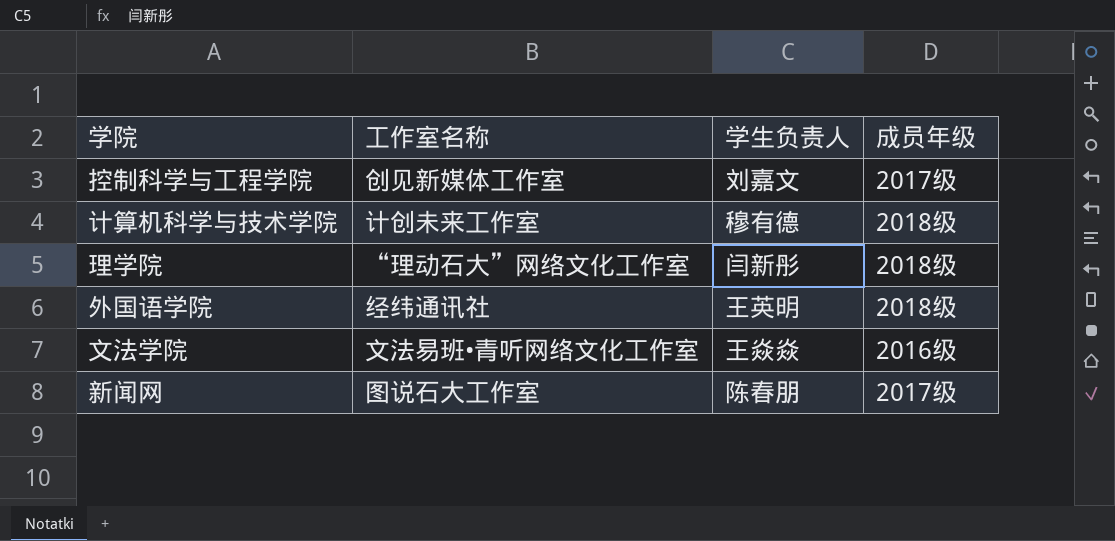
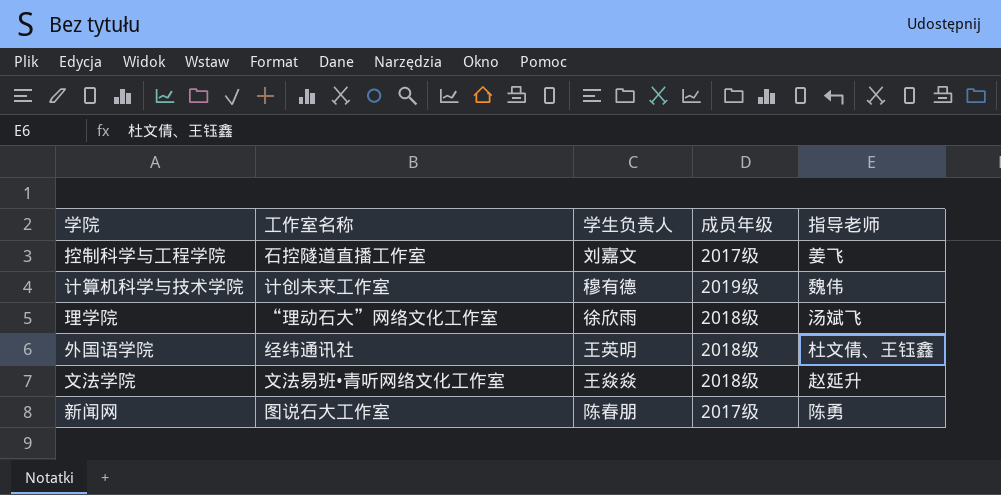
column 指导老师 | position: none -> 5
控制科学与工程学院 | 工作室名称: 创见新媒体工作室 -> 石控隧道直播工作室
计算机科学与技术学院 | 成员年级: 2018级 -> 2019级
理学院 | 学生负责人: 闫新彤 -> 徐欣雨
文法学院 | 成员年级: 2016级 -> 2018级

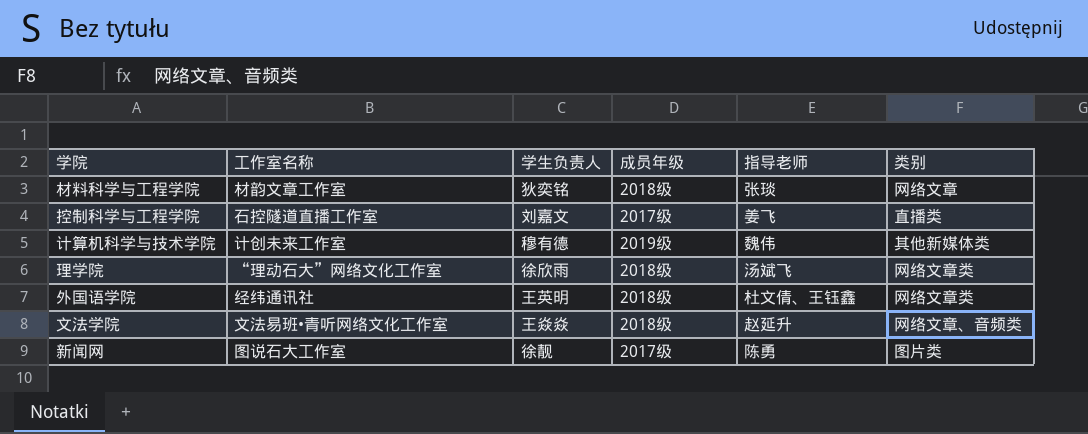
column 类别 | position: none -> 6
row 材料科学与工程学院: none -> 材韵文章工作室 | 狄奕铭 | 2018级 | 张琰 | 网络文章
新闻网 | 学生负责人: 陈春朋 -> 徐靓

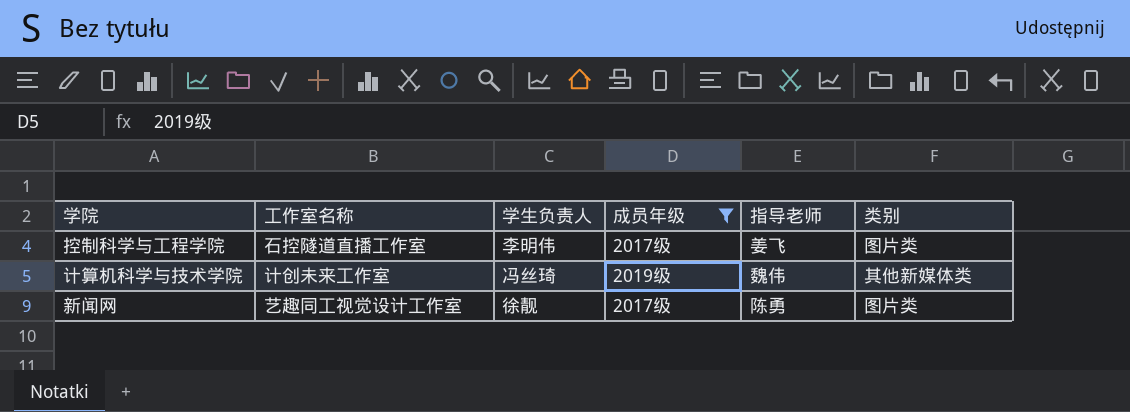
filter: none -> 成员年级 != 2018级
控制科学与工程学院 | 学生负责人: 刘嘉文 -> 李明伟
控制科学与工程学院 | 类别: 直播类 -> 图片类
计算机科学与技术学院 | 学生负责人: 穆有德 -> 冯丝琦
新闻网 | 工作室名称: 图说石大工作室 -> 艺趣同工视觉设计工作室

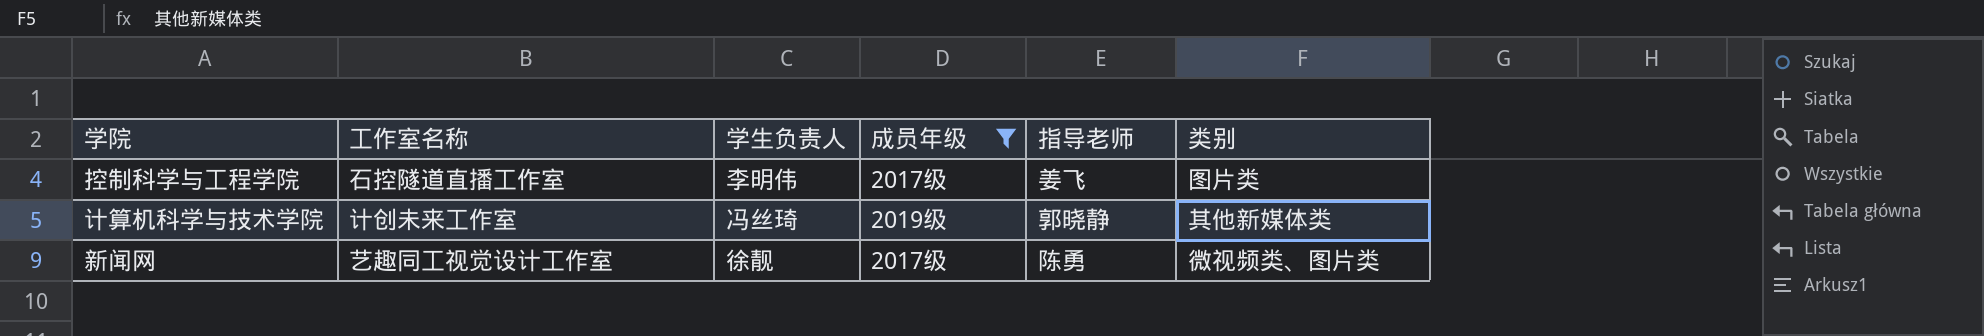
计算机科学与技术学院 | 指导老师: 魏伟 -> 郭晓静
新闻网 | 类别: 图片类 -> 微视频类、图片类

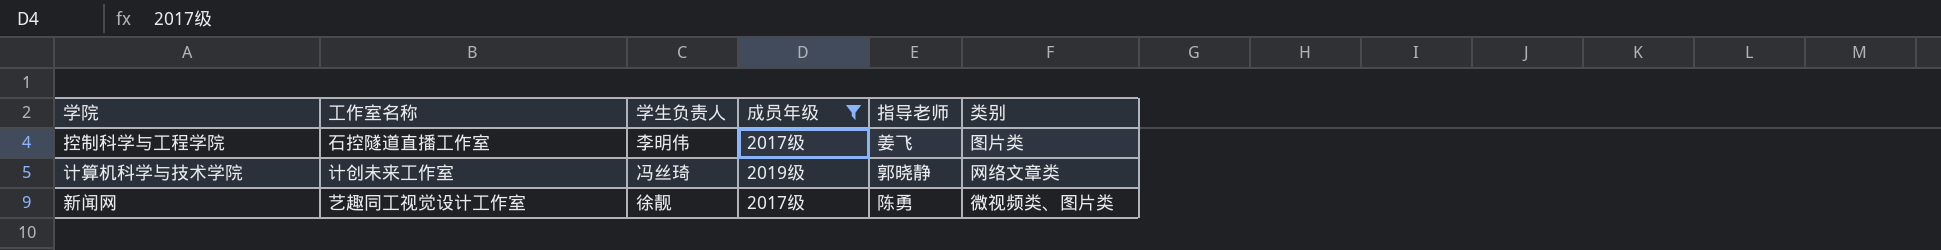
计算机科学与技术学院 | 类别: 其他新媒体类 -> 网络文章类

